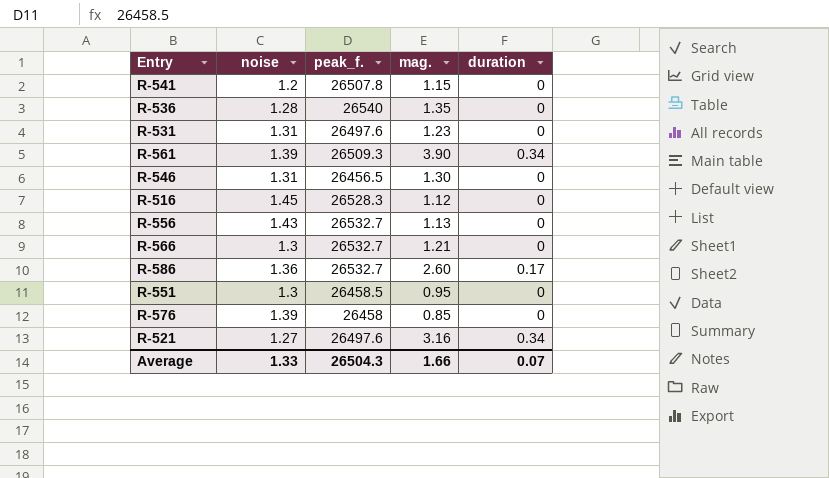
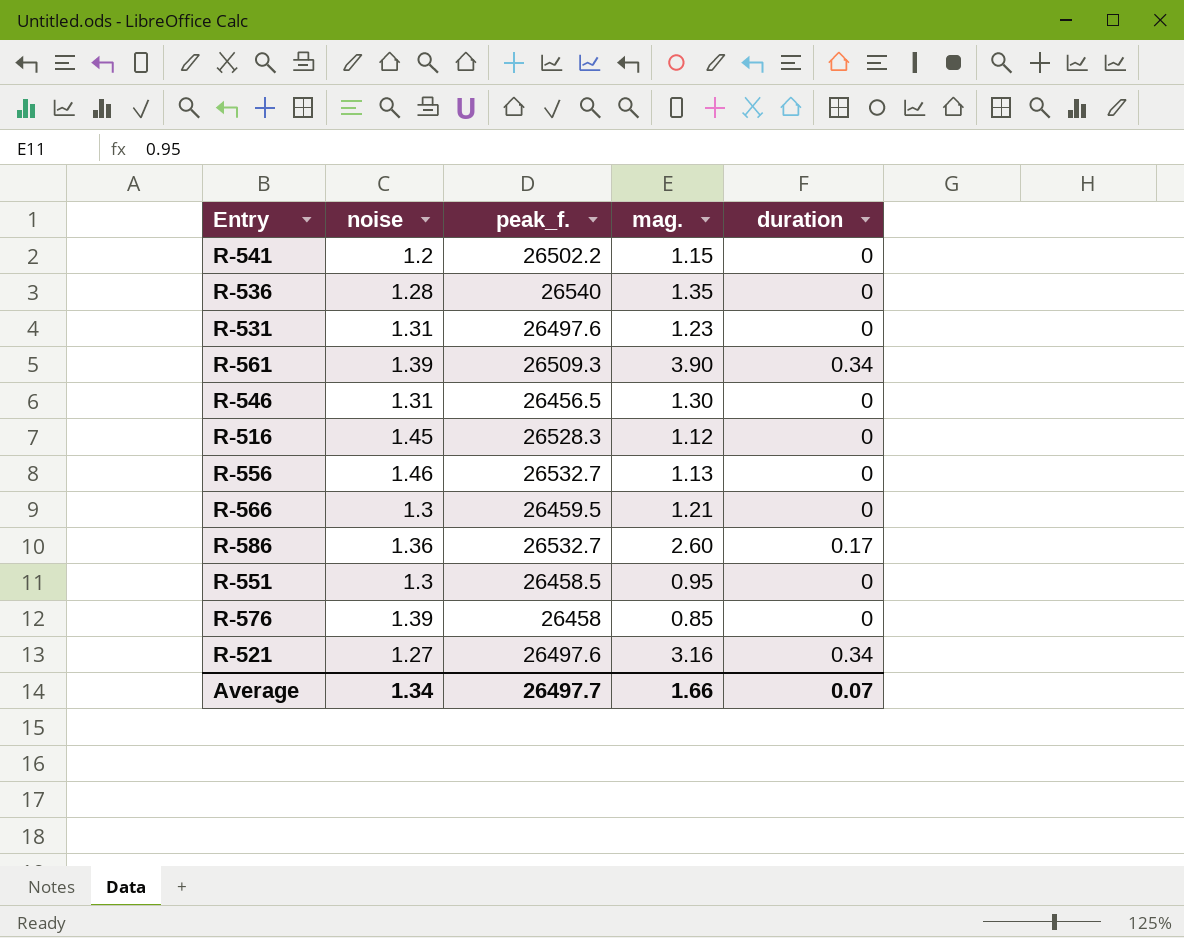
R-541 | peak_f.: 26507.8 -> 26502.2
R-556 | noise: 1.43 -> 1.46
R-566 | peak_f.: 26532.7 -> 26459.5
Average | noise: 1.33 -> 1.34
Average | peak_f.: 26504.3 -> 26497.7

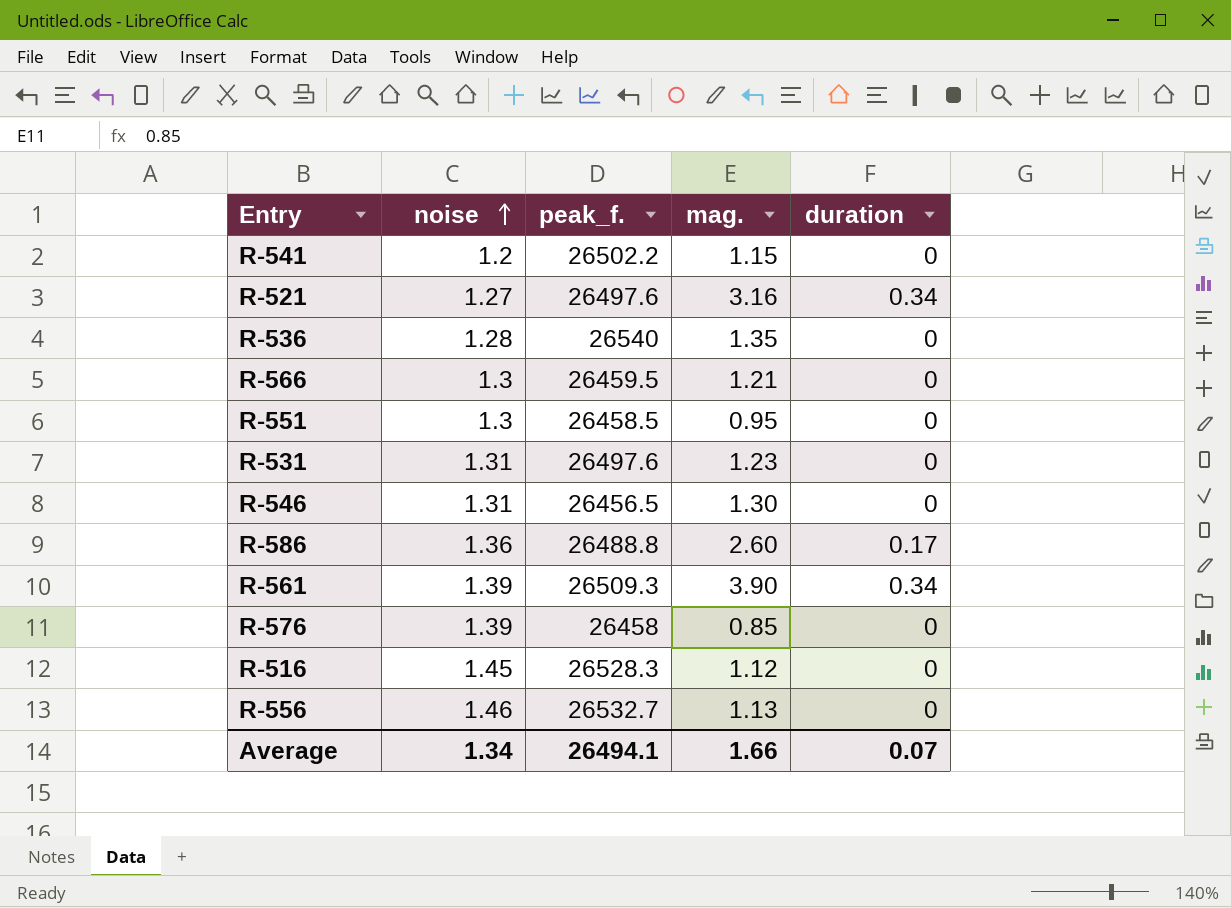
row order: none -> noise ascending
R-586 | peak_f.: 26532.7 -> 26488.8
Average | peak_f.: 26497.7 -> 26494.1

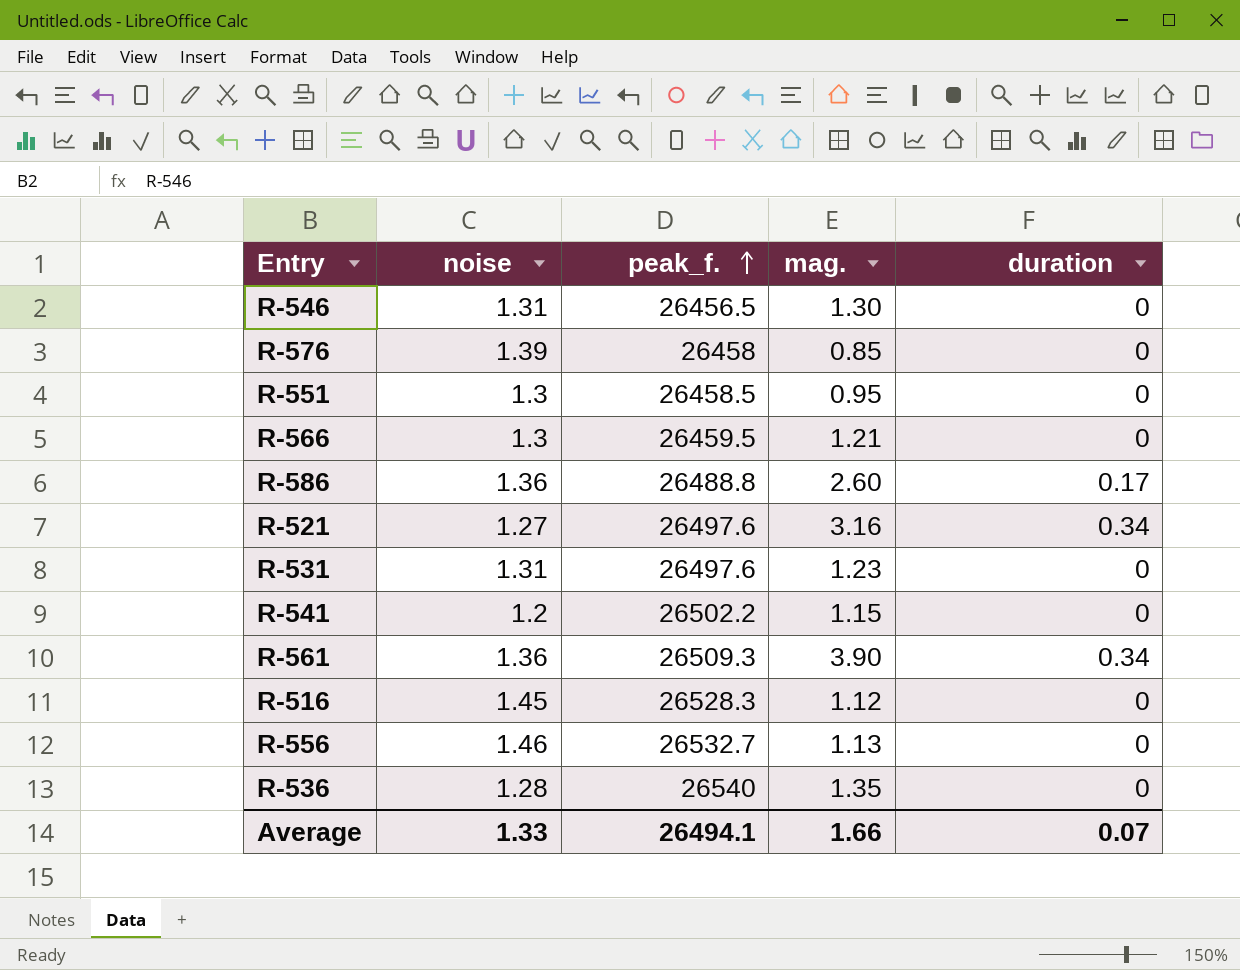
row order: noise ascending -> peak_f. ascending
R-561 | noise: 1.39 -> 1.36
Average | noise: 1.34 -> 1.33

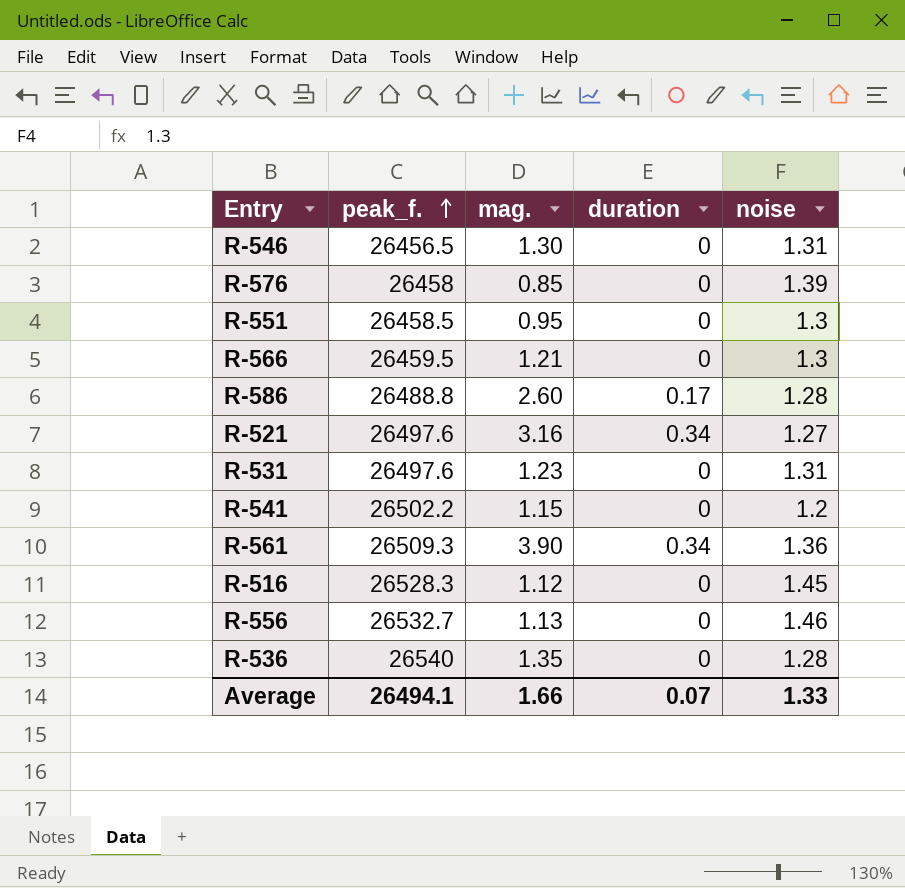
column noise | position: 2 -> 5
R-586 | noise: 1.36 -> 1.28

